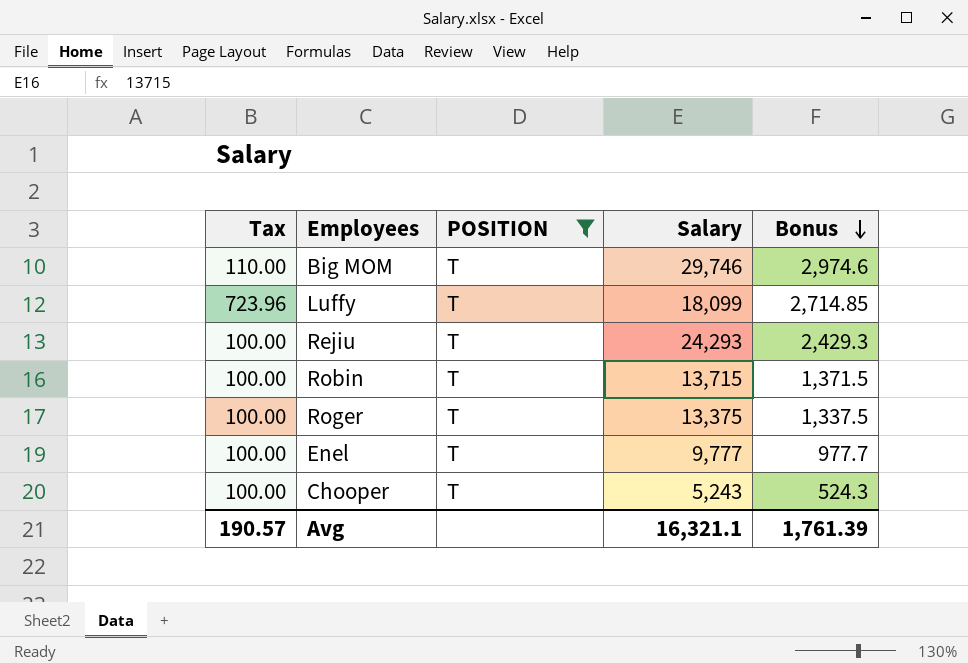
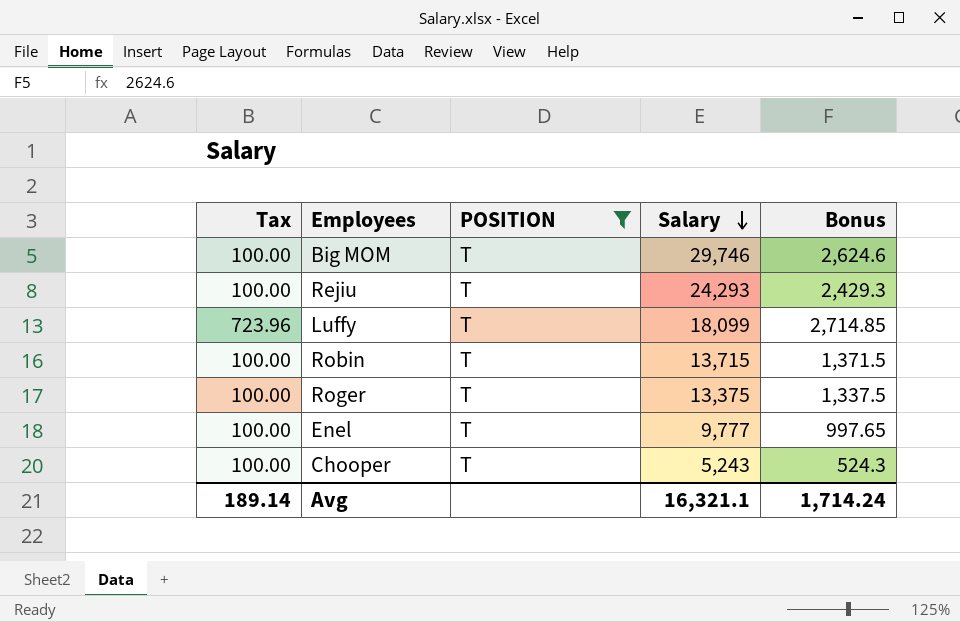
row order: Bonus descending -> Salary descending
Big MOM | Tax: 110.00 -> 100.00
Big MOM | Bonus: 2,974.6 -> 2,624.6
Enel | Bonus: 977.7 -> 997.65
Avg | Tax: 190.57 -> 189.14
Avg | Bonus: 1,761.39 -> 1,714.24

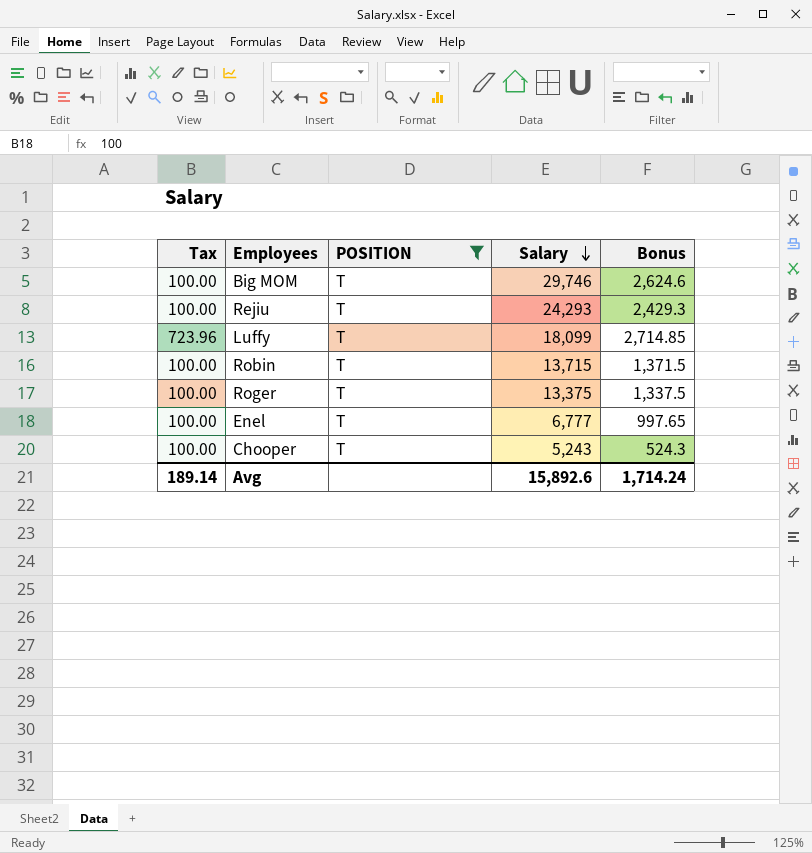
Enel | Salary: 9,777 -> 6,777
Avg | Salary: 16,321.1 -> 15,892.6

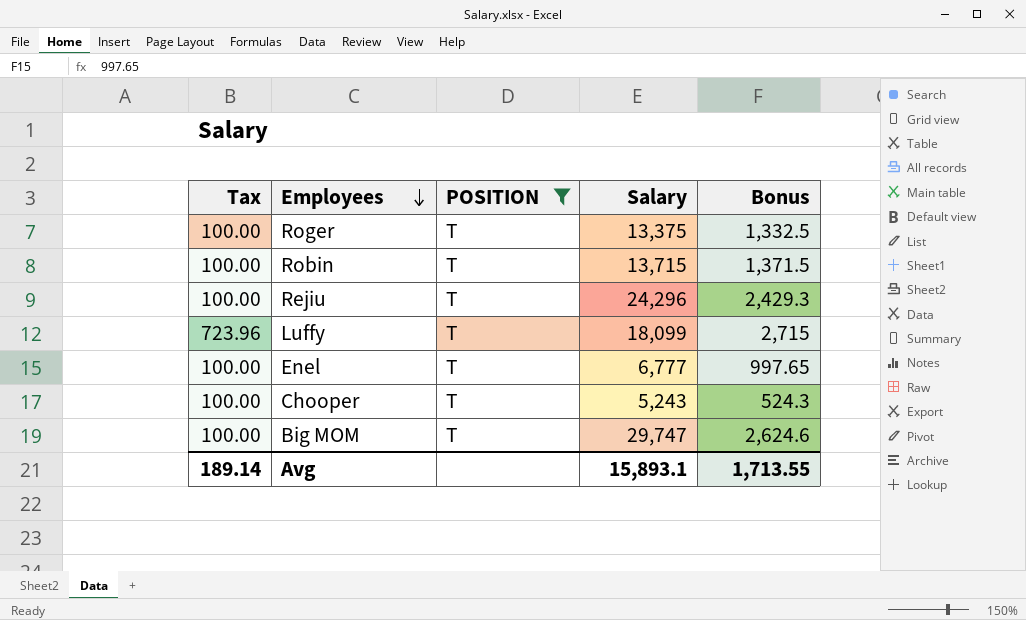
row order: Salary descending -> Employees descending
Roger | Bonus: 1,337.5 -> 1,332.5
Rejiu | Salary: 24,293 -> 24,296
Luffy | Bonus: 2,714.85 -> 2,715
Big MOM | Salary: 29,746 -> 29,747
Avg | Salary: 15,892.6 -> 15,893.1
Avg | Bonus: 1,714.24 -> 1,713.55

